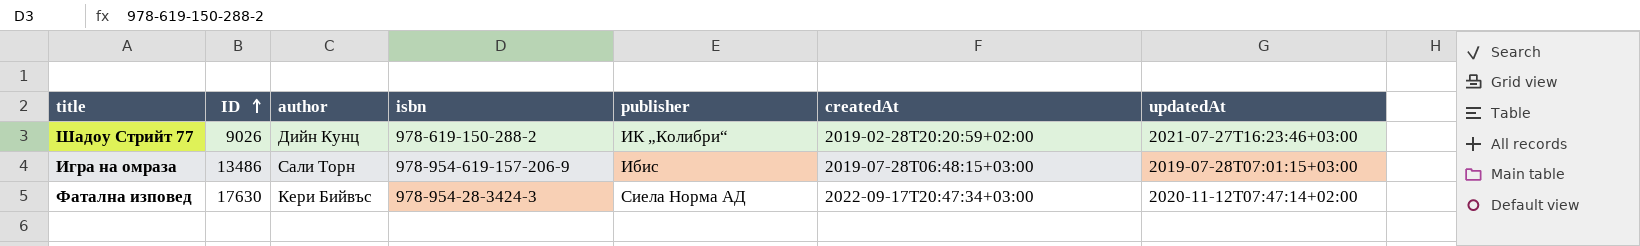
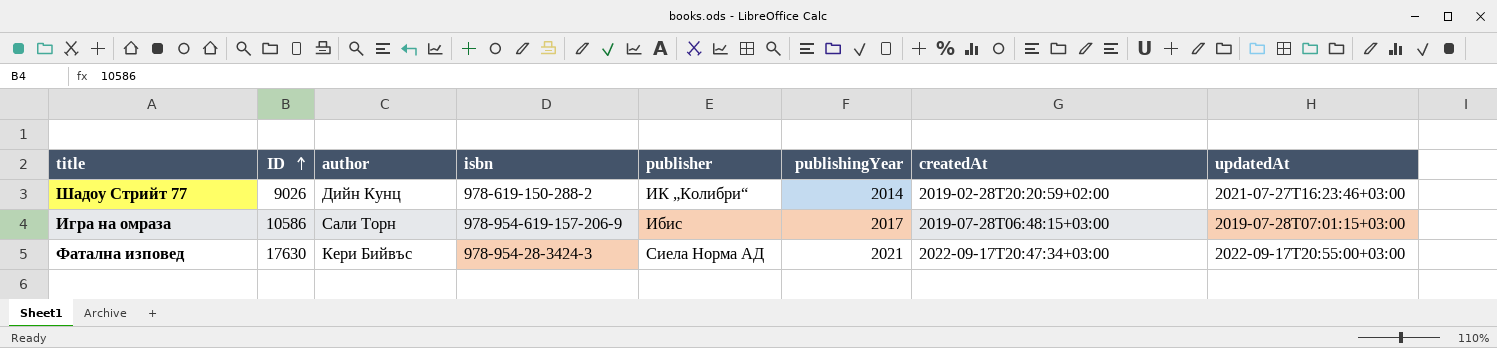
column publishingYear | position: none -> 6
Игра на омраза | ID: 13486 -> 10586
Фатална изповед | updatedAt: 2020-11-12T07:47:14+02:00 -> 2022-09-17T20:55:00+03:00

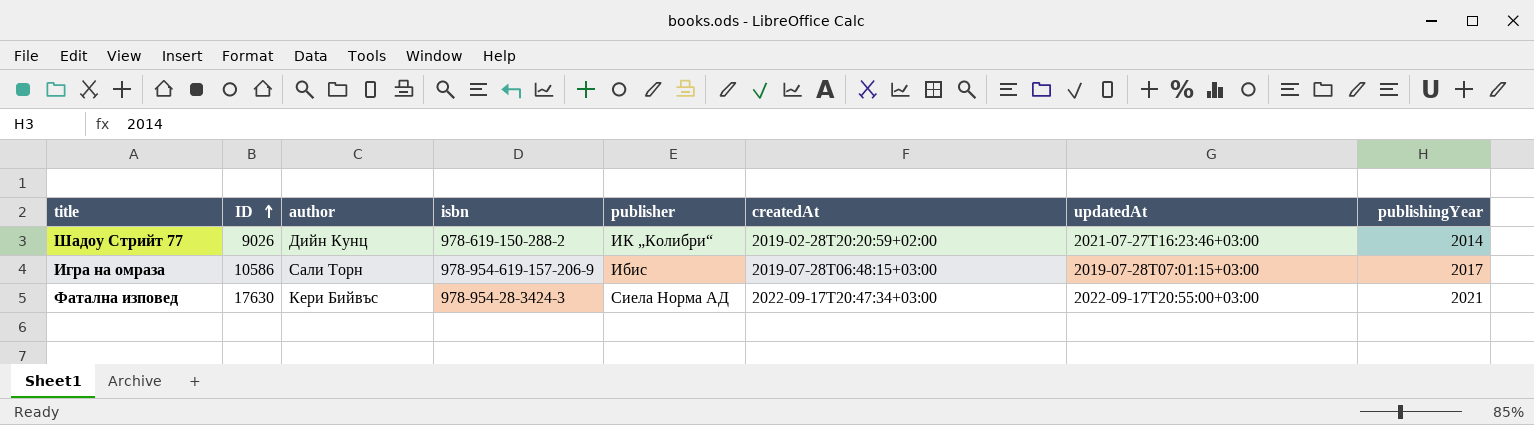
column publishingYear | position: 6 -> 8

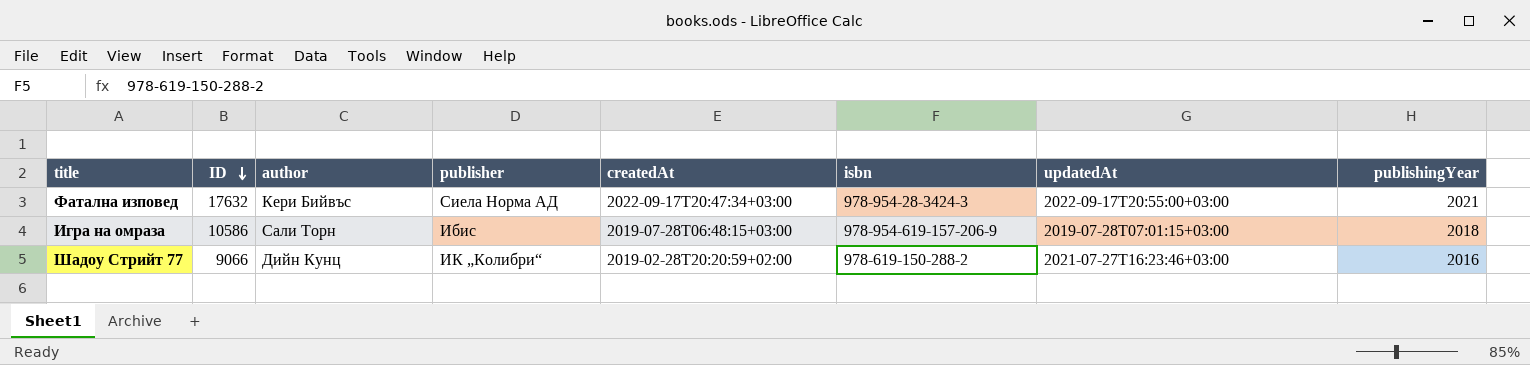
row order: ID ascending -> ID descending
column isbn | position: 4 -> 6
Фатална изповед | ID: 17630 -> 17632
Игра на омраза | publishingYear: 2017 -> 2018
Шадоу Стрийт 77 | ID: 9026 -> 9066
Шадоу Стрийт 77 | publishingYear: 2014 -> 2016

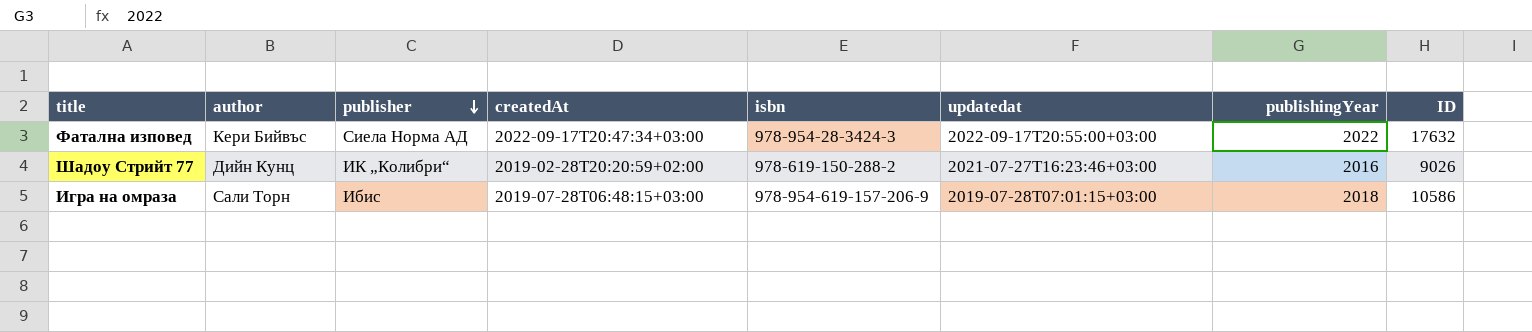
row order: ID descending -> publisher descending
column name: updatedAt -> updatedat
column ID | position: 2 -> 8
Фатална изповед | publishingYear: 2021 -> 2022
Шадоу Стрийт 77 | ID: 9066 -> 9026

